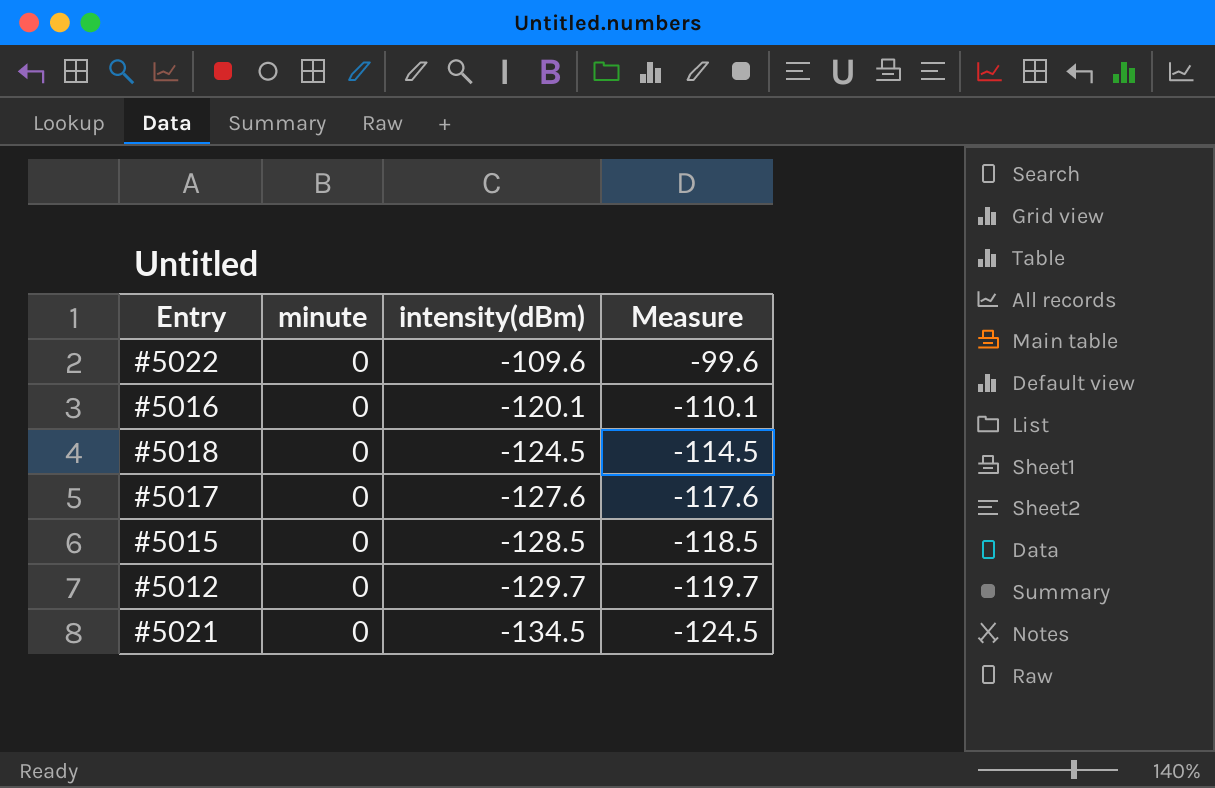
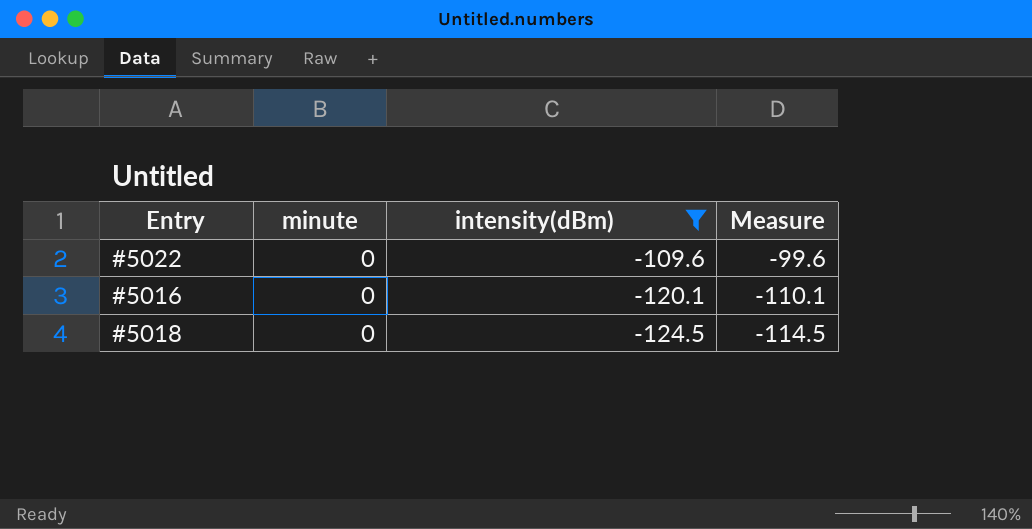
filter: none -> intensity(dBm) >= -124.5

